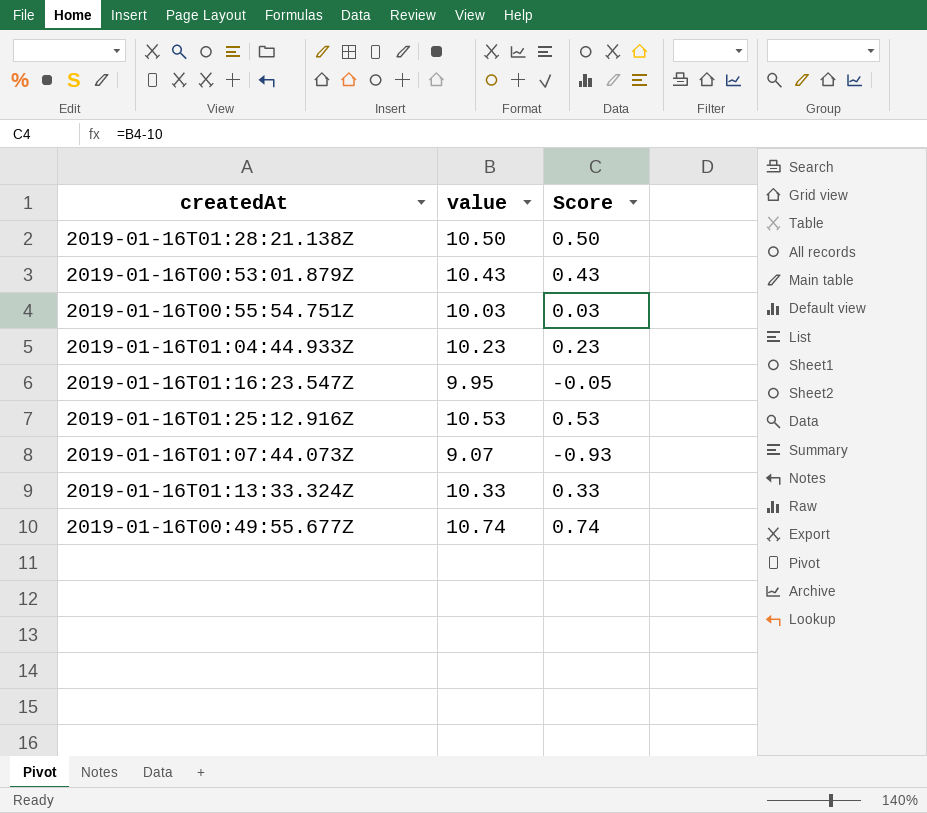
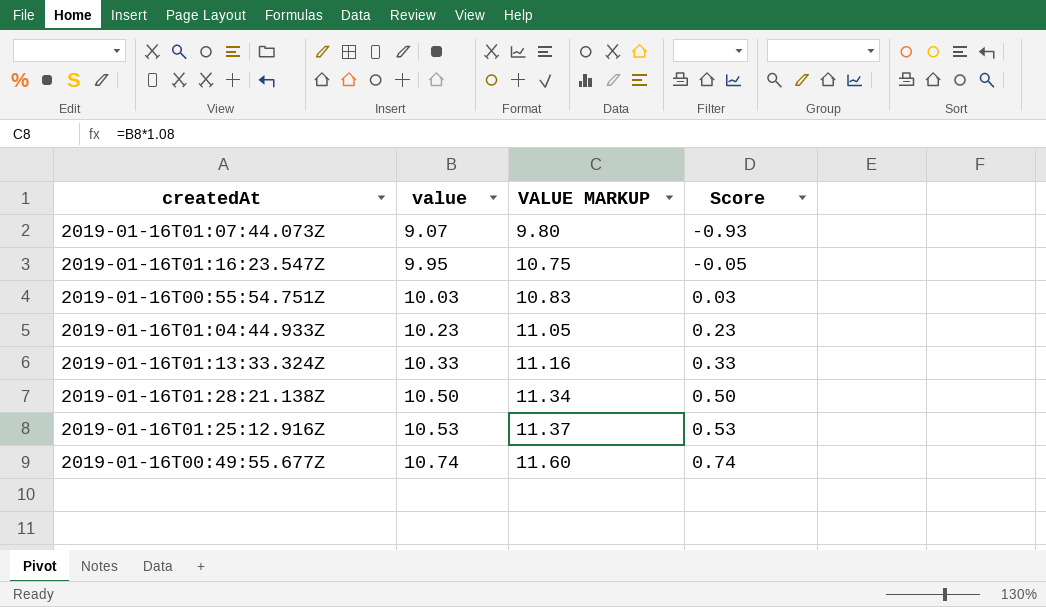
row order: none -> value ascending
column VALUE MARKUP | formula: none -> [value] * 1.08
row 2019-01-16T00:53:01.879Z: 10.43 | 0.43 -> none

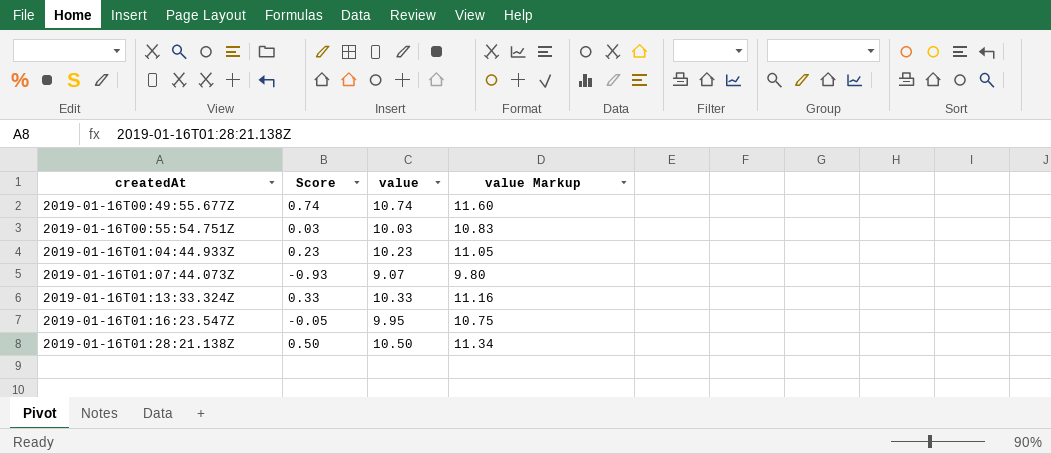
row order: value ascending -> createdAt ascending
column Score | position: 4 -> 2
column name: VALUE MARKUP -> value Markup
row 2019-01-16T01:25:12.916Z: 10.53 | 11.37 | 0.53 -> none

